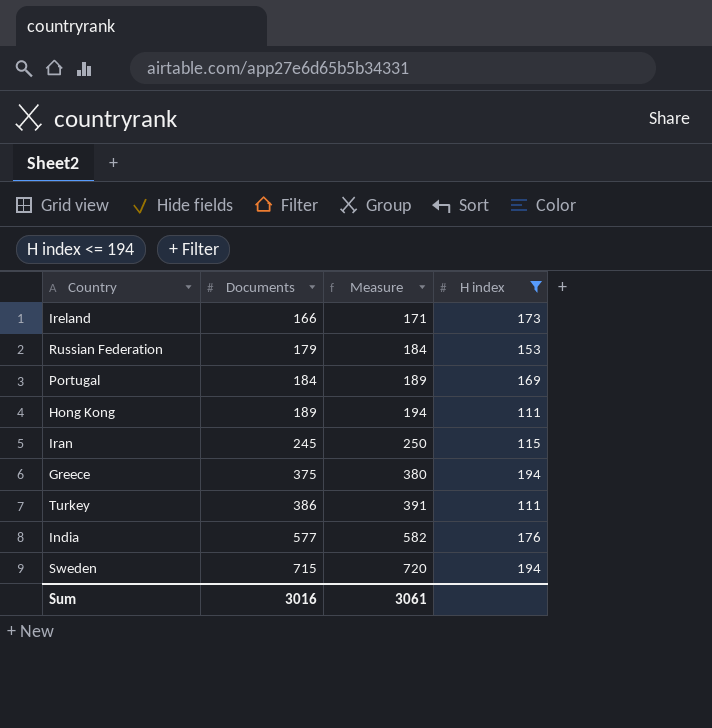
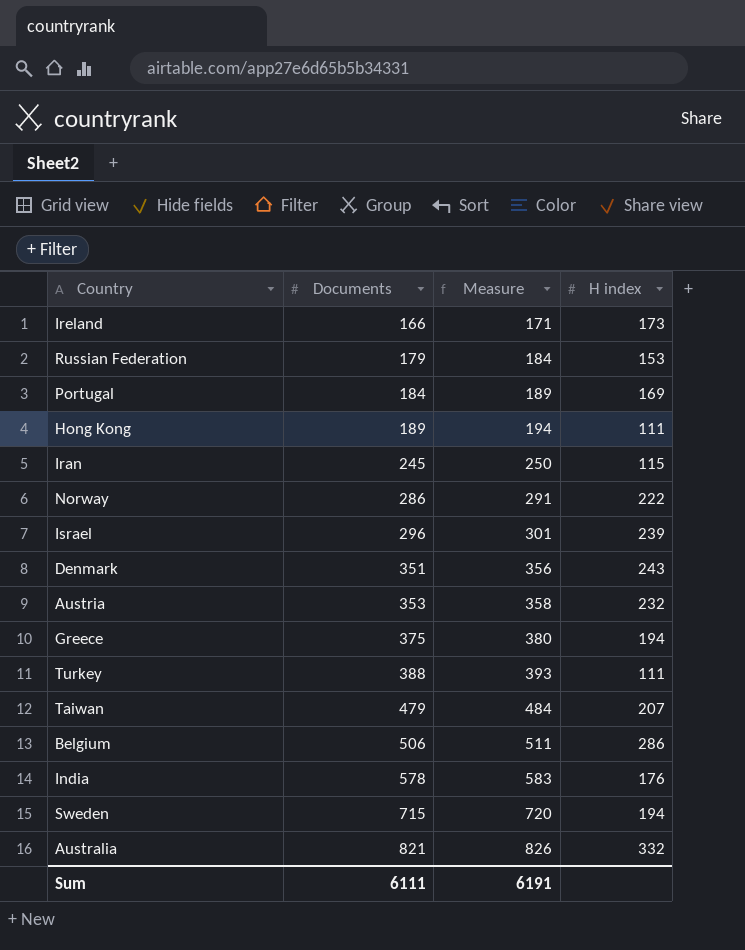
filter: H index <= 194 -> none
Turkey | Documents: 386 -> 388
Turkey | Measure: 391 -> 393
India | Documents: 577 -> 578
India | Measure: 582 -> 583
Sum | Documents: 3016 -> 6111
Sum | Measure: 3061 -> 6191

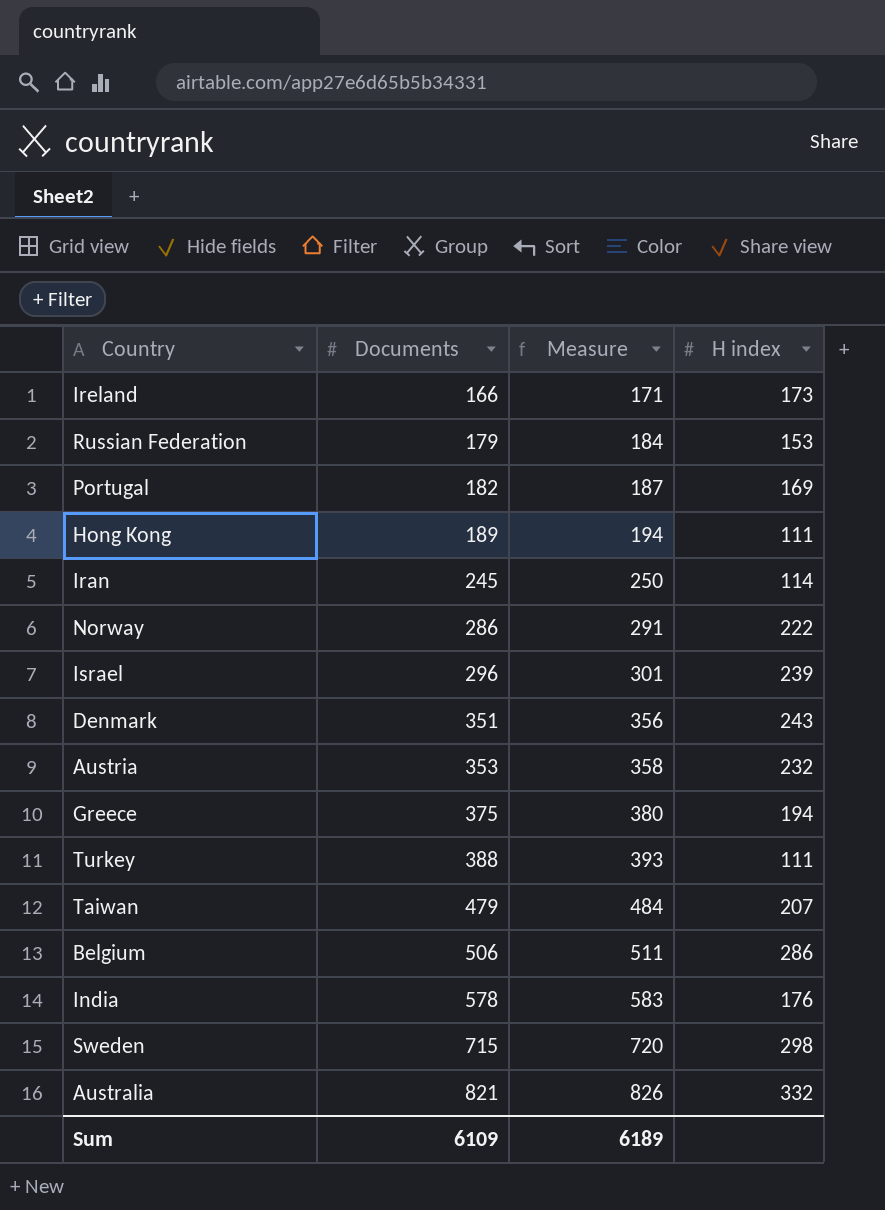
Portugal | Documents: 184 -> 182
Portugal | Measure: 189 -> 187
Iran | H index: 115 -> 114
Sweden | H index: 194 -> 298
Sum | Documents: 6111 -> 6109
Sum | Measure: 6191 -> 6189

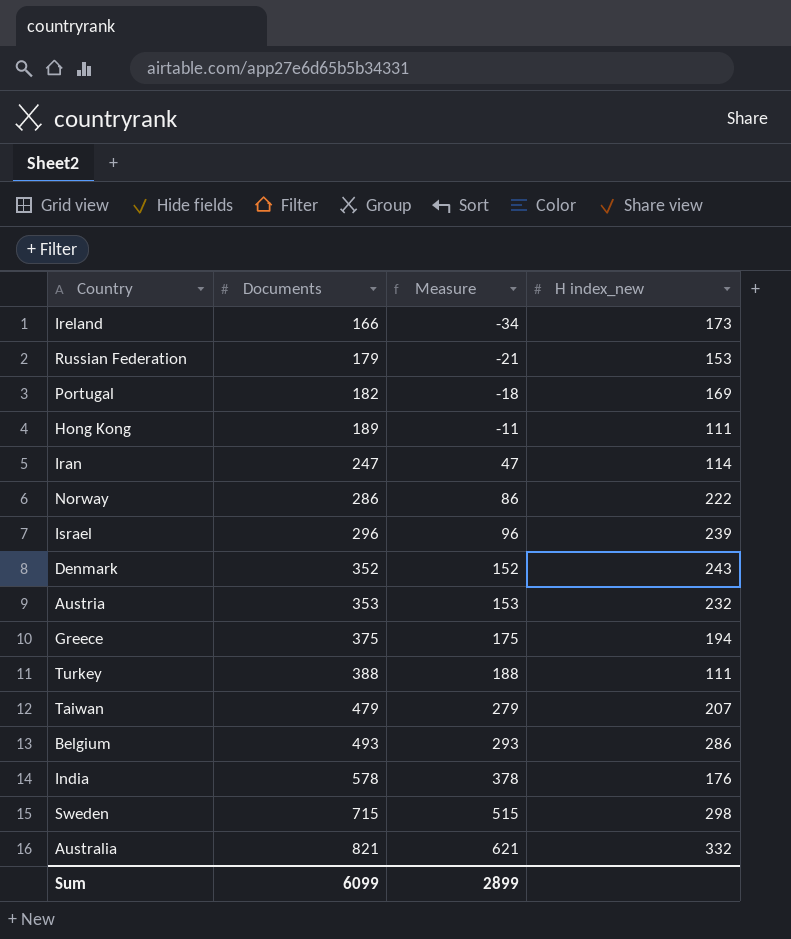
column Measure | formula: [Documents] + 5 -> [Documents] - 200
column name: H index -> H index_new
Iran | Documents: 245 -> 247
Denmark | Documents: 351 -> 352
Belgium | Documents: 506 -> 493
Sum | Documents: 6109 -> 6099
Sum | Measure: 6189 -> 2899

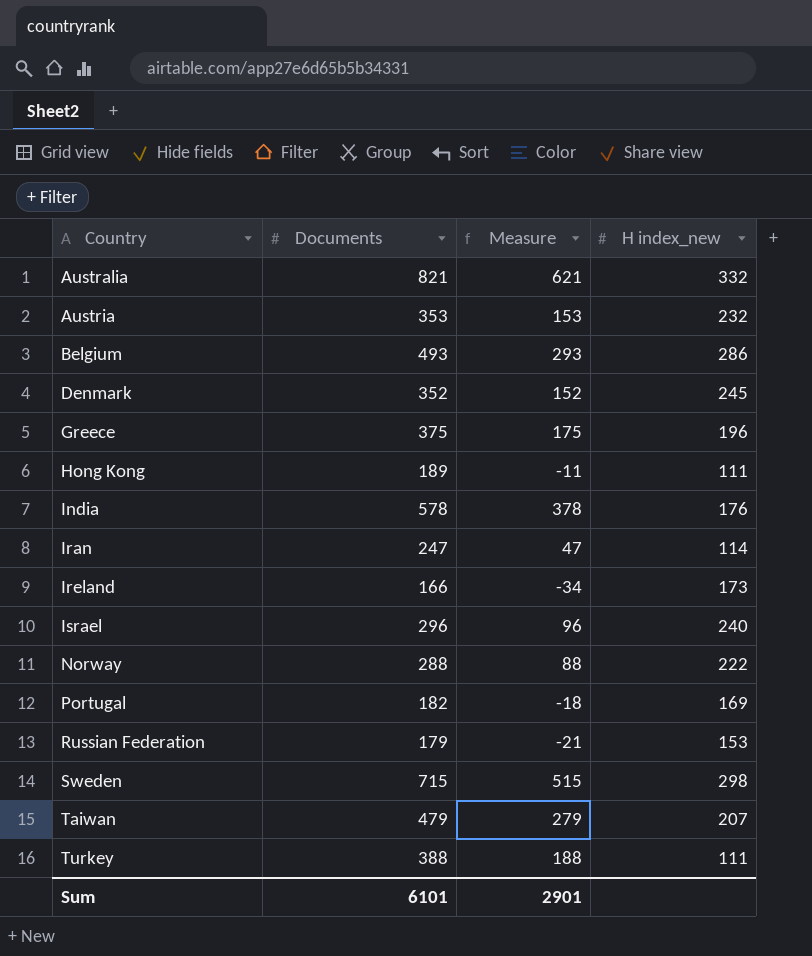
row order: Documents ascending -> Country ascending
Denmark | H index_new: 243 -> 245
Greece | H index_new: 194 -> 196
Israel | H index_new: 239 -> 240
Norway | Documents: 286 -> 288
Norway | Measure: 86 -> 88
Sum | Documents: 6099 -> 6101
Sum | Measure: 2899 -> 2901

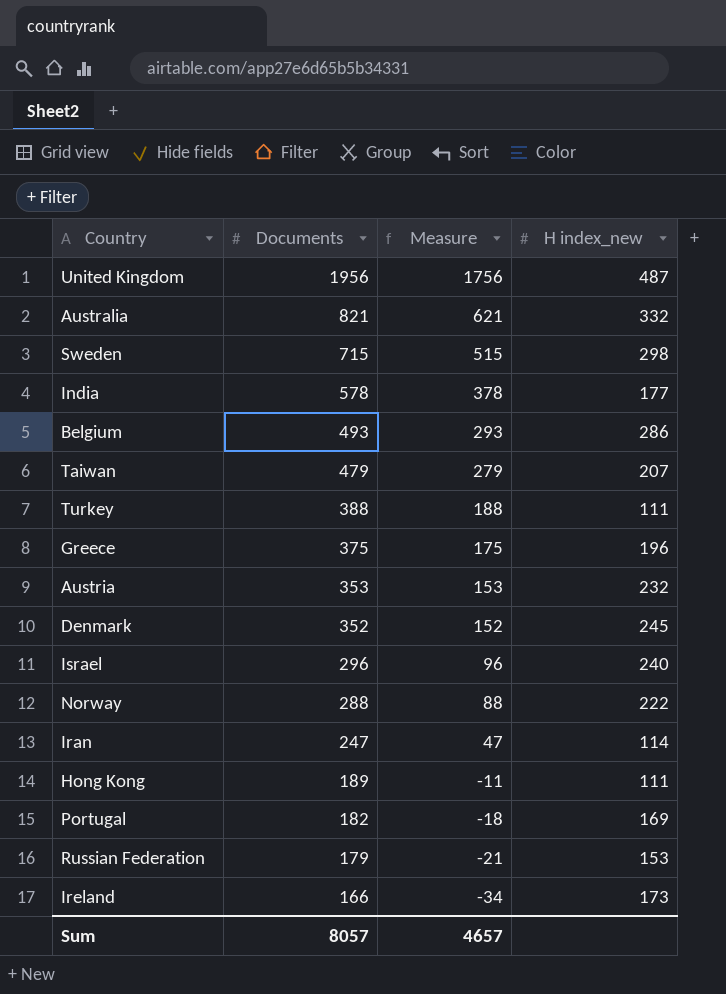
row order: Country ascending -> Documents descending
row United Kingdom: none -> 1956 | 1756 | 487
India | H index_new: 176 -> 177
Sum | Documents: 6101 -> 8057
Sum | Measure: 2901 -> 4657

